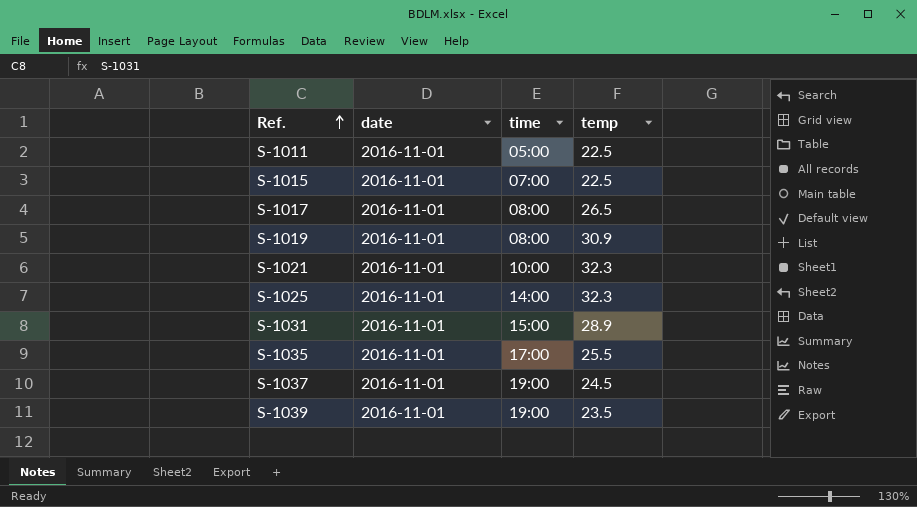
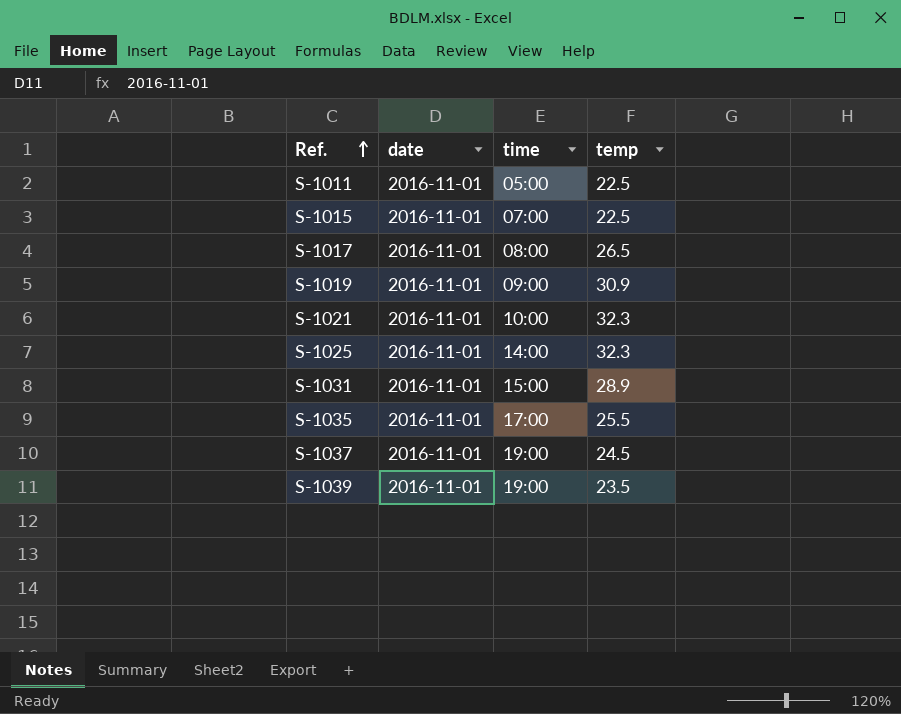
S-1019 | time: 08:00 -> 09:00

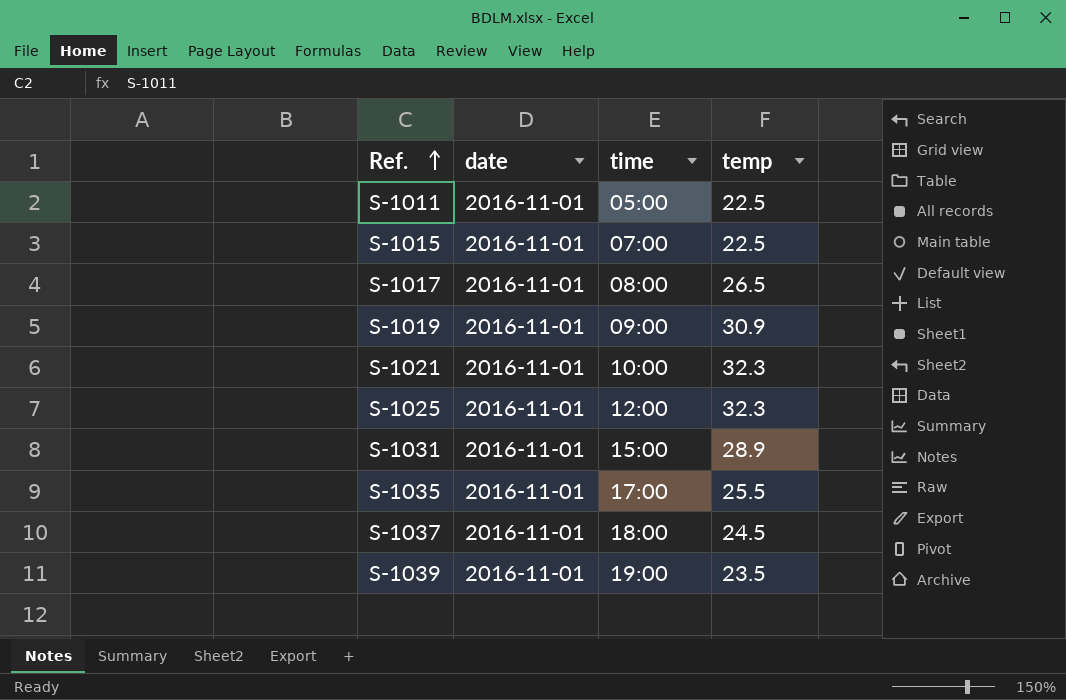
S-1025 | time: 14:00 -> 12:00
S-1037 | time: 19:00 -> 18:00

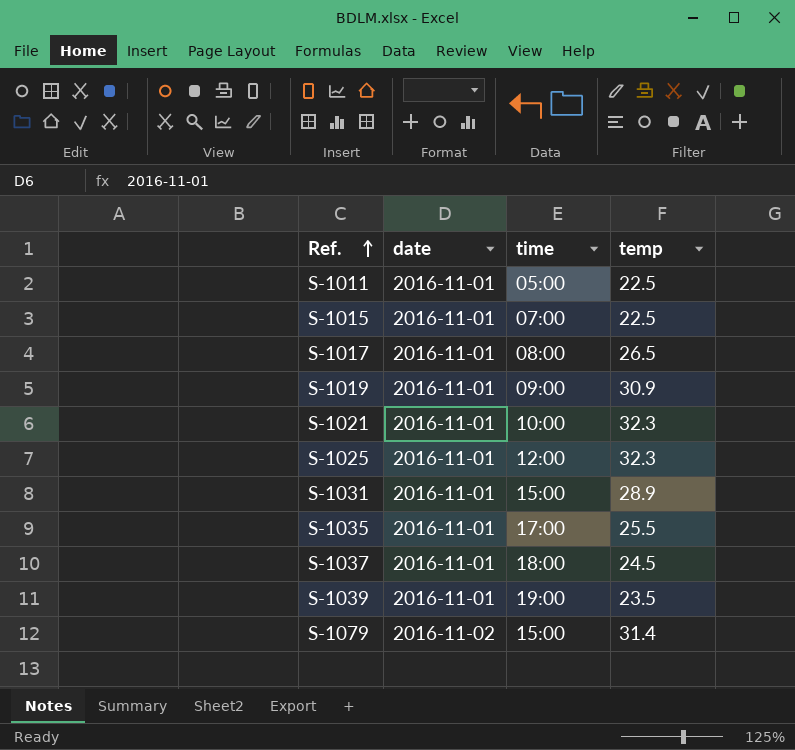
row S-1079: none -> 2016-11-02 | 15:00 | 31.4

